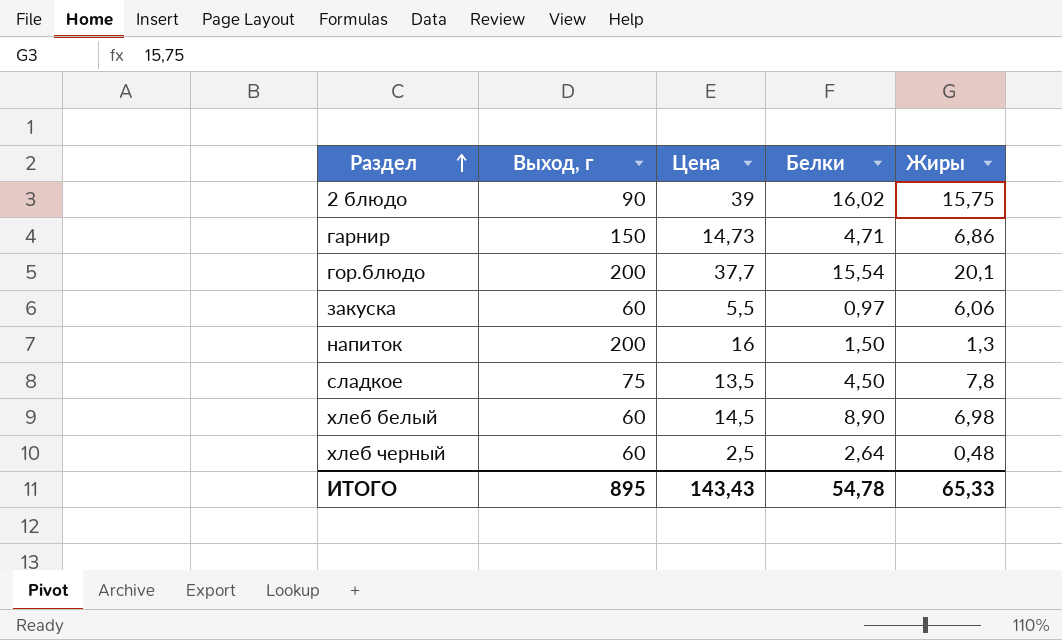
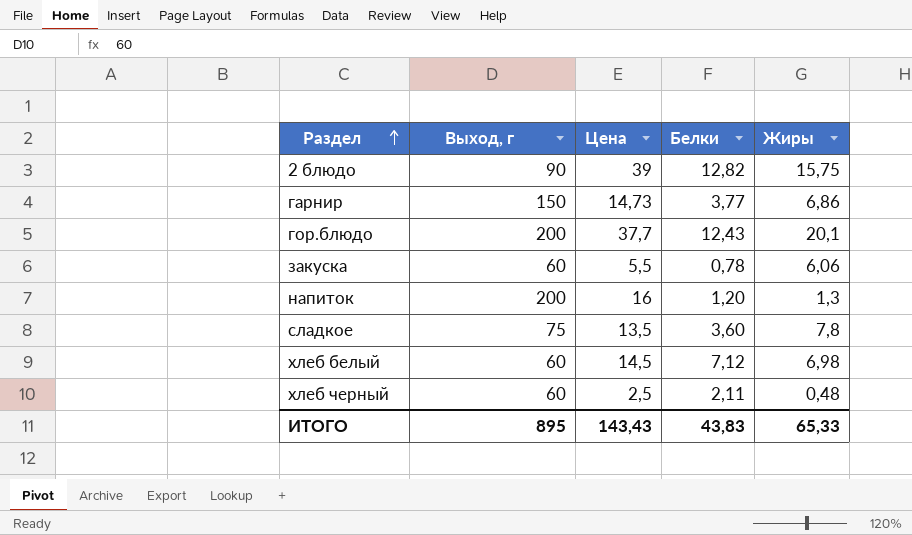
2 блюдо | Белки: 16,02 -> 12,82
гарнир | Белки: 4,71 -> 3,77
гор.блюдо | Белки: 15,54 -> 12,43
закуска | Белки: 0,97 -> 0,78
напиток | Белки: 1,50 -> 1,20
сладкое | Белки: 4,50 -> 3,60
хлеб белый | Белки: 8,90 -> 7,12
хлеб черный | Белки: 2,64 -> 2,11
ИТОГО | Белки: 54,78 -> 43,83

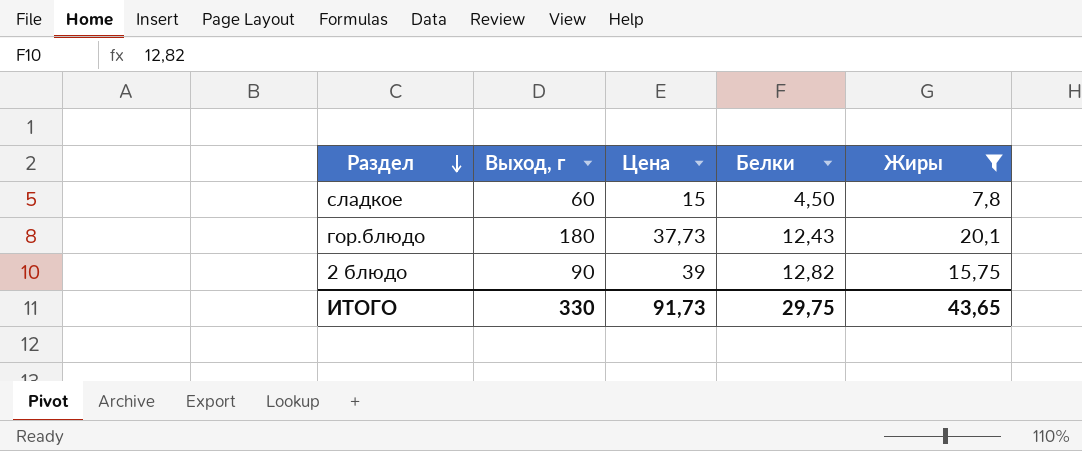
filter: none -> Жиры >= 7,8
row order: Раздел ascending -> Раздел descending
сладкое | Выход, г: 75 -> 60
сладкое | Цена: 13,5 -> 15
сладкое | Белки: 3,60 -> 4,50
гор.блюдо | Выход, г: 200 -> 180
гор.блюдо | Цена: 37,7 -> 37,73
ИТОГО | Выход, г: 895 -> 330
ИТОГО | Цена: 143,43 -> 91,73
ИТОГО | Белки: 43,83 -> 29,75
ИТОГО | Жиры: 65,33 -> 43,65

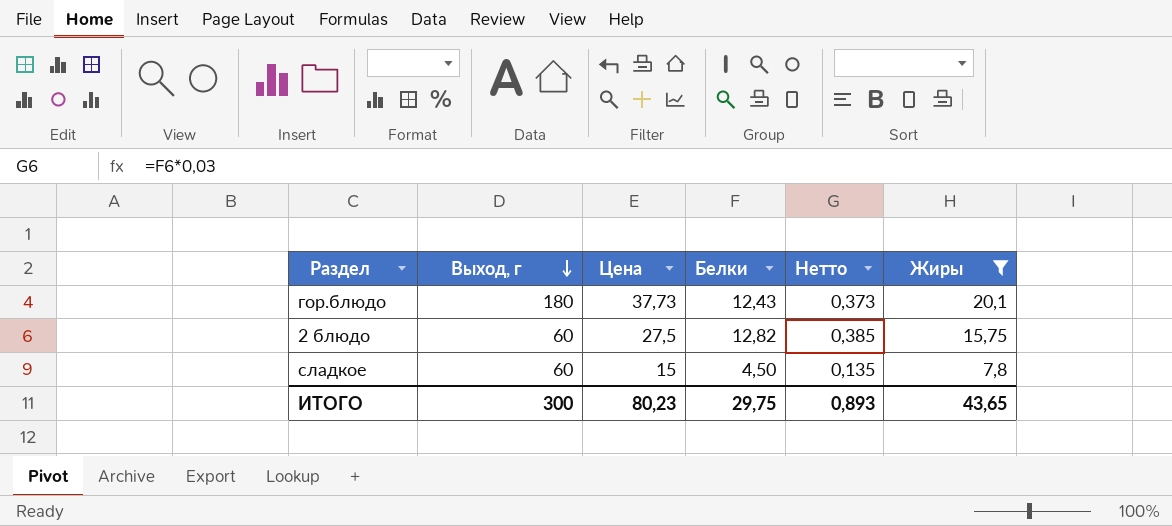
row order: Раздел descending -> Выход, г descending
column Нетто | formula: none -> [Белки] * 0,03
2 блюдо | Выход, г: 90 -> 60
2 блюдо | Цена: 39 -> 27,5
ИТОГО | Выход, г: 330 -> 300
ИТОГО | Цена: 91,73 -> 80,23

